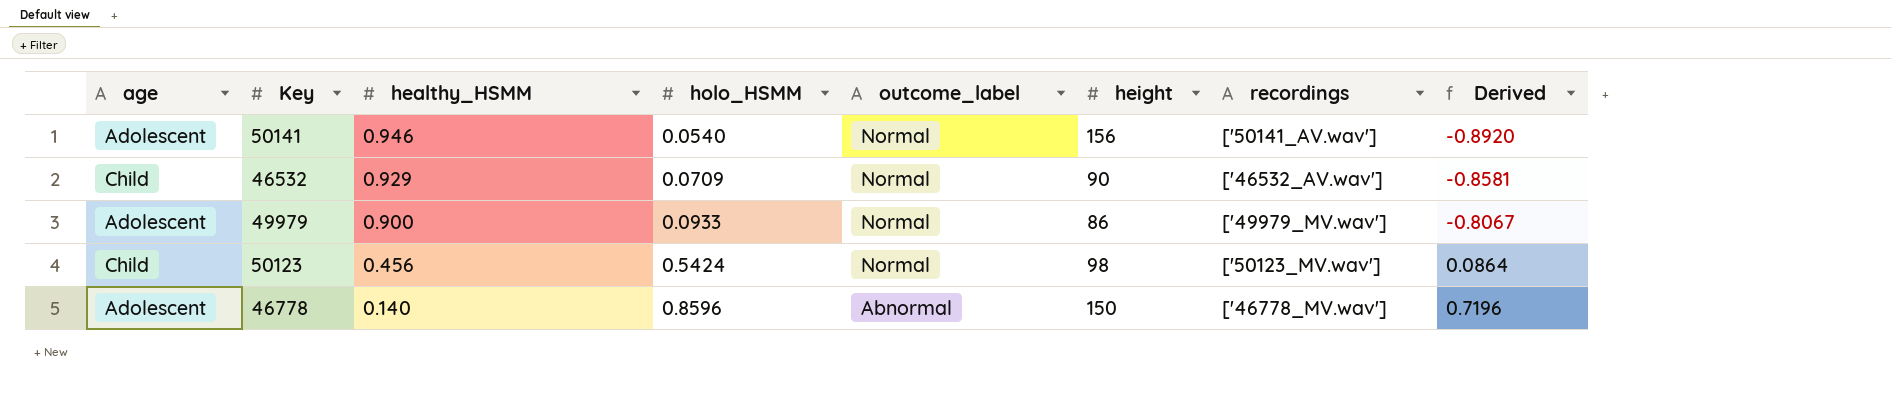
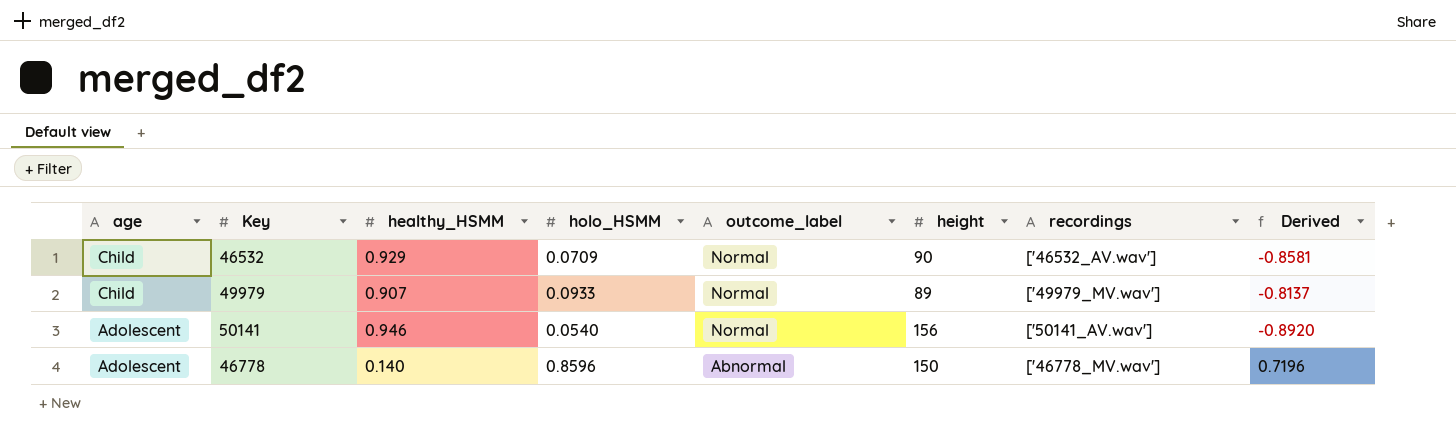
row order: healthy_HSMM descending -> age descending
row 50123: Child | 0.456 | 0.5424 | Normal | 98 | ['50123_MV.wav'] | 0.0864 -> none
49979 | age: Adolescent -> Child
49979 | healthy_HSMM: 0.900 -> 0.907
49979 | height: 86 -> 89
49979 | Derived: -0.8067 -> -0.8137

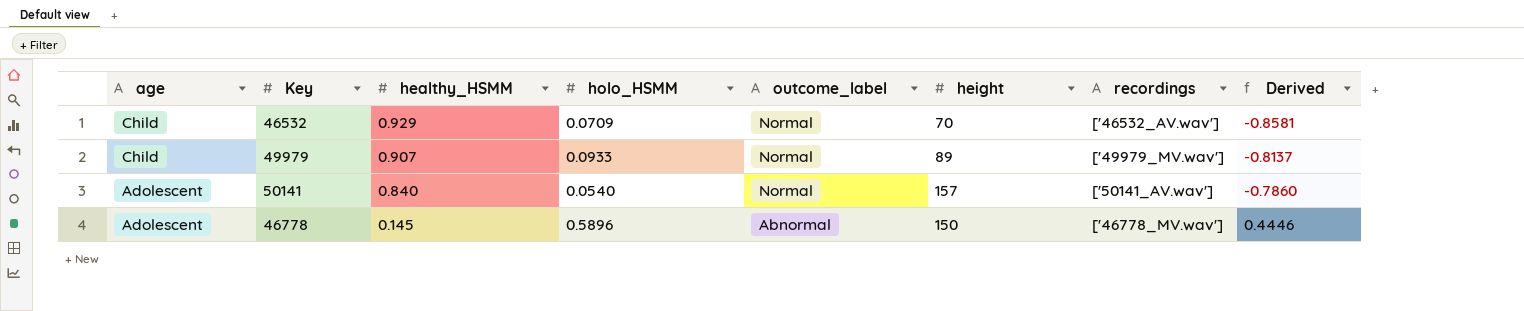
46532 | height: 90 -> 70
50141 | healthy_HSMM: 0.946 -> 0.840
50141 | height: 156 -> 157
50141 | Derived: -0.8920 -> -0.7860
46778 | healthy_HSMM: 0.140 -> 0.145
46778 | holo_HSMM: 0.8596 -> 0.5896
46778 | Derived: 0.7196 -> 0.4446

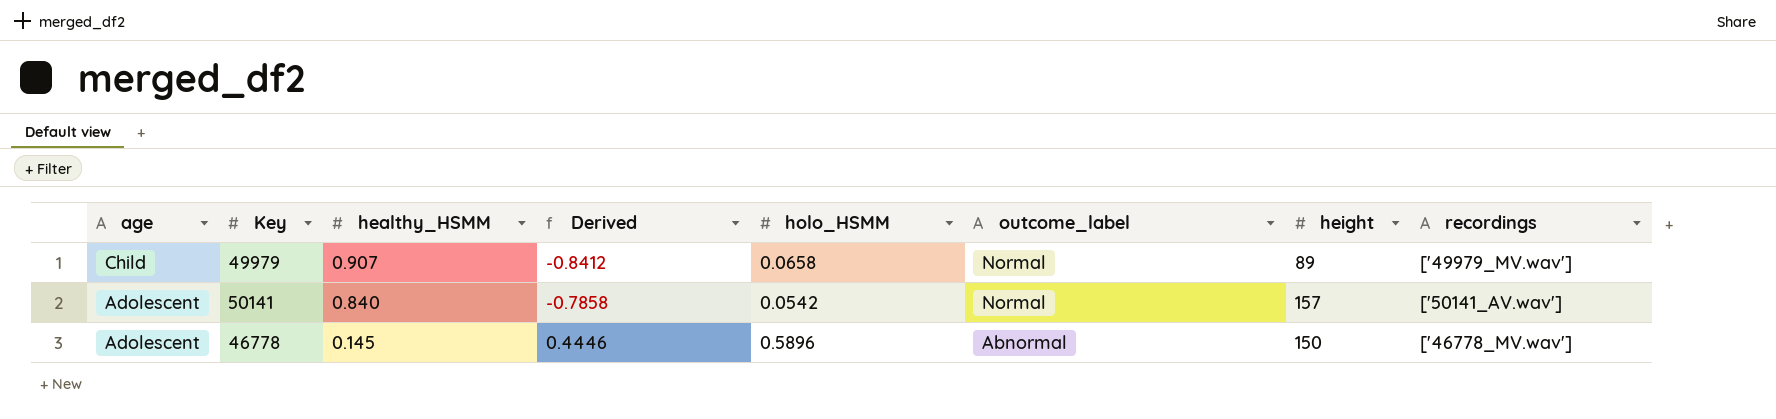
column Derived | position: 8 -> 4
row 46532: Child | 0.929 | 0.0709 | Normal | 70 | ['46532_AV.wav'] | -0.8581 -> none
49979 | Derived: -0.8137 -> -0.8412
49979 | holo_HSMM: 0.0933 -> 0.0658
50141 | Derived: -0.7860 -> -0.7858
50141 | holo_HSMM: 0.0540 -> 0.0542

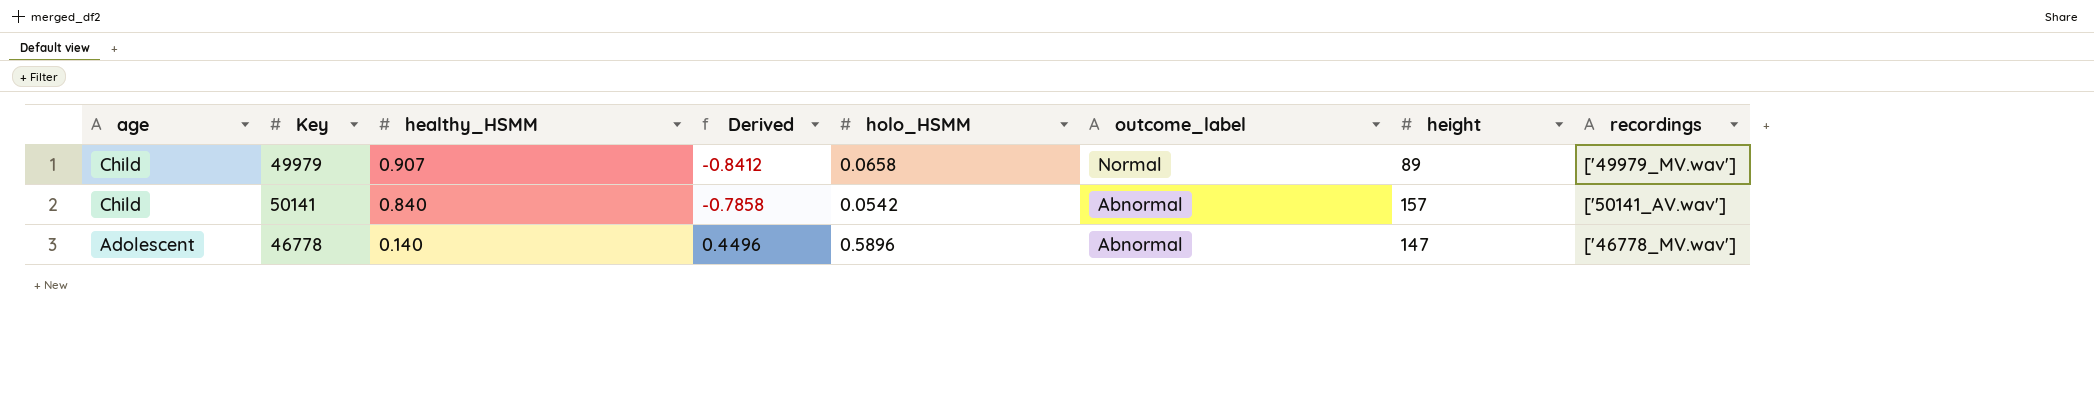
50141 | age: Adolescent -> Child
50141 | outcome_label: Normal -> Abnormal
46778 | healthy_HSMM: 0.145 -> 0.140
46778 | Derived: 0.4446 -> 0.4496
46778 | height: 150 -> 147

